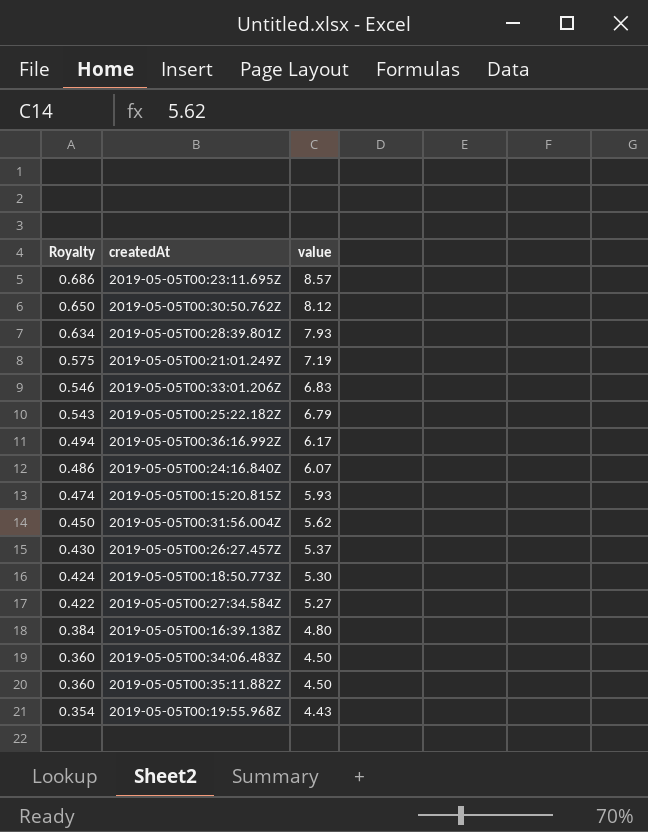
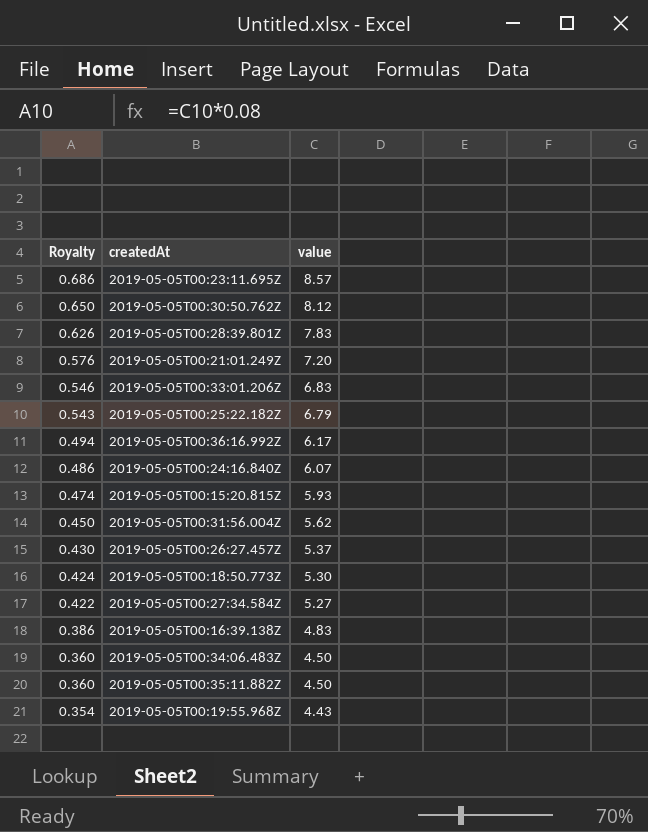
2019-05-05T00:28:39.801Z | Royalty: 0.634 -> 0.626
2019-05-05T00:28:39.801Z | value: 7.93 -> 7.83
2019-05-05T00:21:01.249Z | Royalty: 0.575 -> 0.576
2019-05-05T00:21:01.249Z | value: 7.19 -> 7.20
2019-05-05T00:16:39.138Z | Royalty: 0.384 -> 0.386
2019-05-05T00:16:39.138Z | value: 4.80 -> 4.83

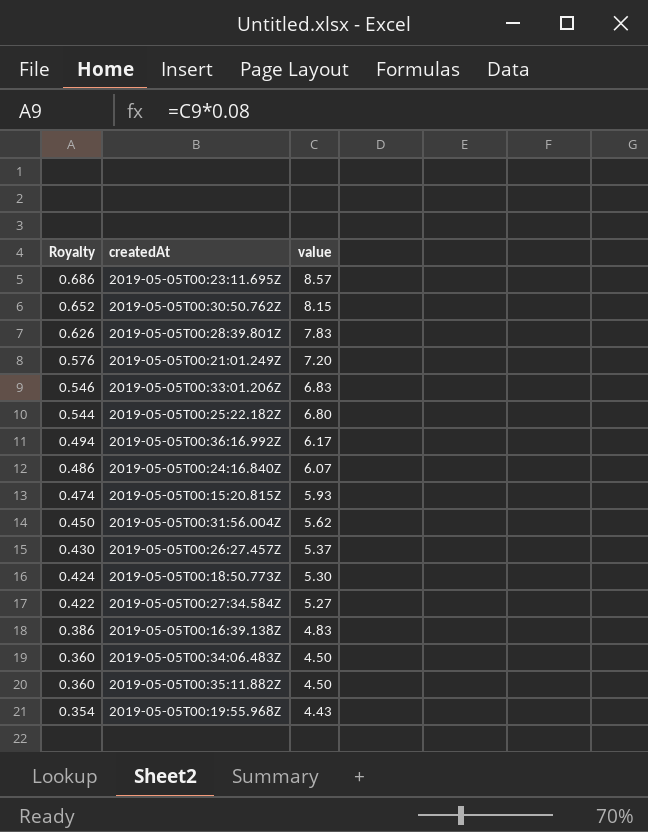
2019-05-05T00:30:50.762Z | Royalty: 0.650 -> 0.652
2019-05-05T00:30:50.762Z | value: 8.12 -> 8.15
2019-05-05T00:25:22.182Z | Royalty: 0.543 -> 0.544
2019-05-05T00:25:22.182Z | value: 6.79 -> 6.80

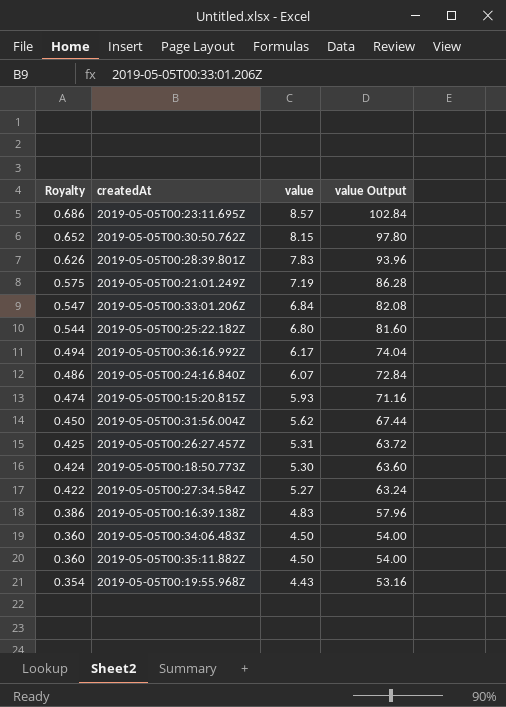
column value Output | formula: none -> [value] * 12
2019-05-05T00:21:01.249Z | Royalty: 0.576 -> 0.575
2019-05-05T00:21:01.249Z | value: 7.20 -> 7.19
2019-05-05T00:33:01.206Z | Royalty: 0.546 -> 0.547
2019-05-05T00:33:01.206Z | value: 6.83 -> 6.84
2019-05-05T00:26:27.457Z | Royalty: 0.430 -> 0.425
2019-05-05T00:26:27.457Z | value: 5.37 -> 5.31

